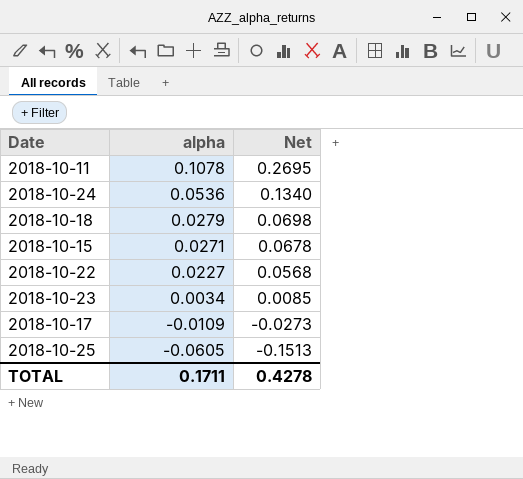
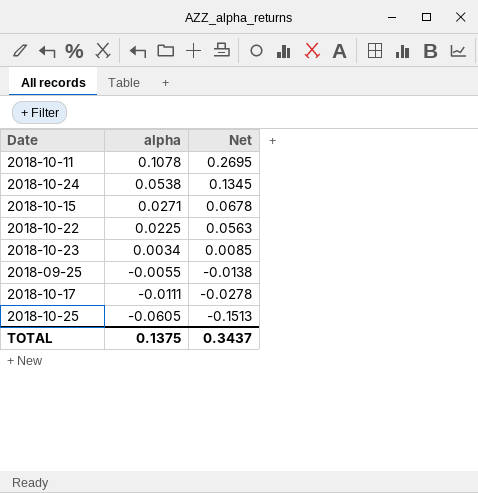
row 2018-10-18: 0.0279 | 0.0698 -> none
2018-10-24 | alpha: 0.0536 -> 0.0538
2018-10-24 | Net: 0.1340 -> 0.1345
2018-10-22 | alpha: 0.0227 -> 0.0225
2018-10-22 | Net: 0.0568 -> 0.0563
row 2018-09-25: none -> -0.0055 | -0.0138
2018-10-17 | alpha: -0.0109 -> -0.0111
2018-10-17 | Net: -0.0273 -> -0.0278
TOTAL | alpha: 0.1711 -> 0.1375
TOTAL | Net: 0.4278 -> 0.3437

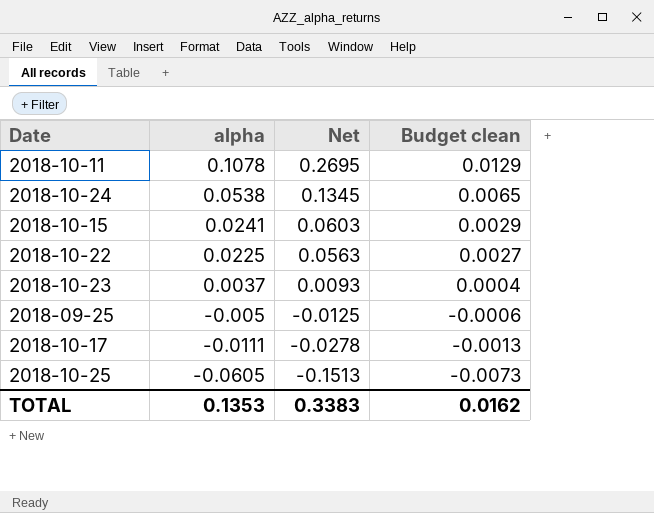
column Budget clean | formula: none -> [alpha] * 0.12
2018-10-15 | alpha: 0.0271 -> 0.0241
2018-10-15 | Net: 0.0678 -> 0.0603
2018-10-23 | alpha: 0.0034 -> 0.0037
2018-10-23 | Net: 0.0085 -> 0.0093
2018-09-25 | alpha: -0.0055 -> -0.005
2018-09-25 | Net: -0.0138 -> -0.0125
TOTAL | alpha: 0.1375 -> 0.1353
TOTAL | Net: 0.3437 -> 0.3383

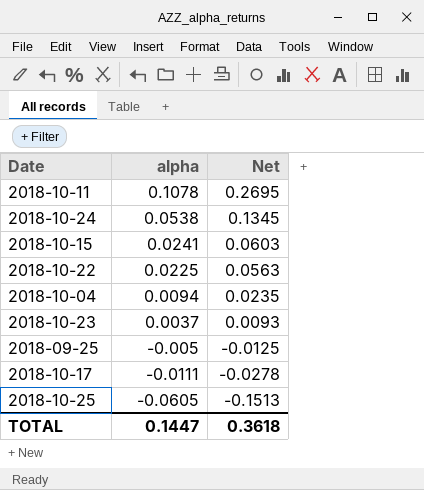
column Budget clean | formula: [alpha] * 0.12 -> none
row 2018-10-04: none -> 0.0094 | 0.0235
TOTAL | alpha: 0.1353 -> 0.1447
TOTAL | Net: 0.3383 -> 0.3618

